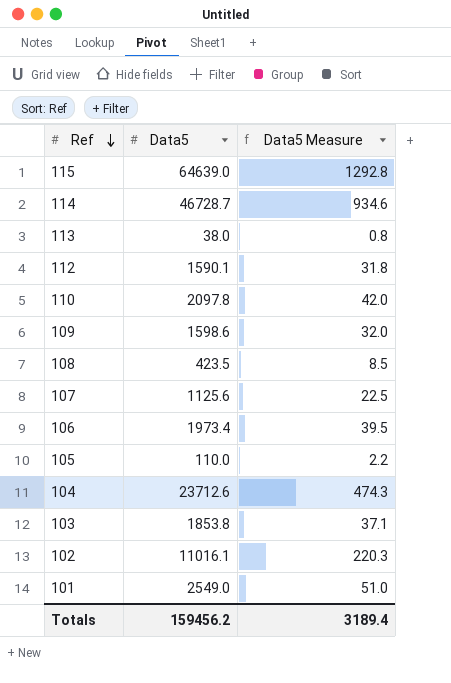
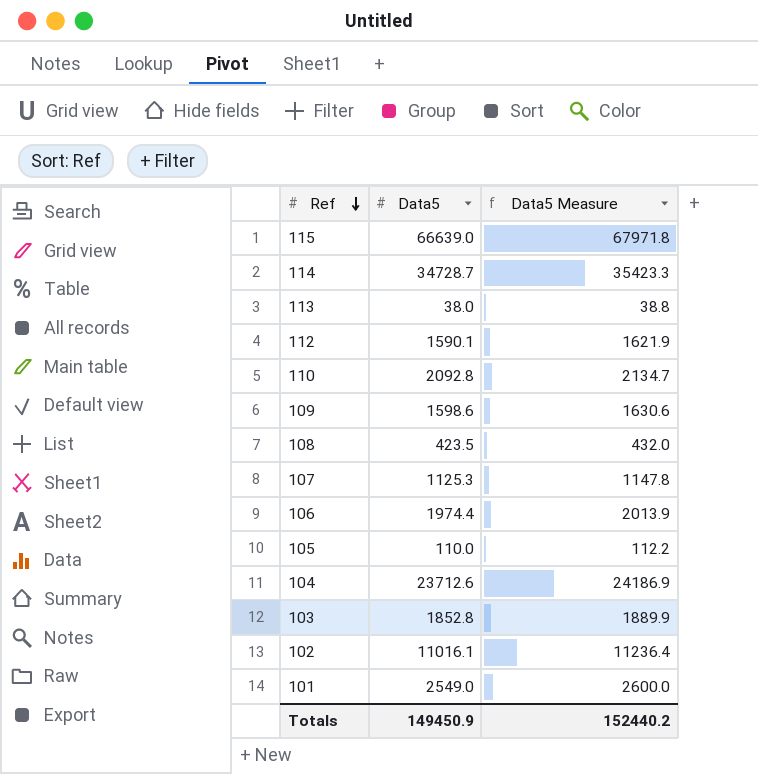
column Data5 Measure | formula: [Data5] * 0.02 -> [Data5] * 1.02
115 | Data5: 64639.0 -> 66639.0
114 | Data5: 46728.7 -> 34728.7
110 | Data5: 2097.8 -> 2092.8
107 | Data5: 1125.6 -> 1125.3
106 | Data5: 1973.4 -> 1974.4
103 | Data5: 1853.8 -> 1852.8
Totals | Data5: 159456.2 -> 149450.9
Totals | Data5 Measure: 3189.4 -> 152440.2

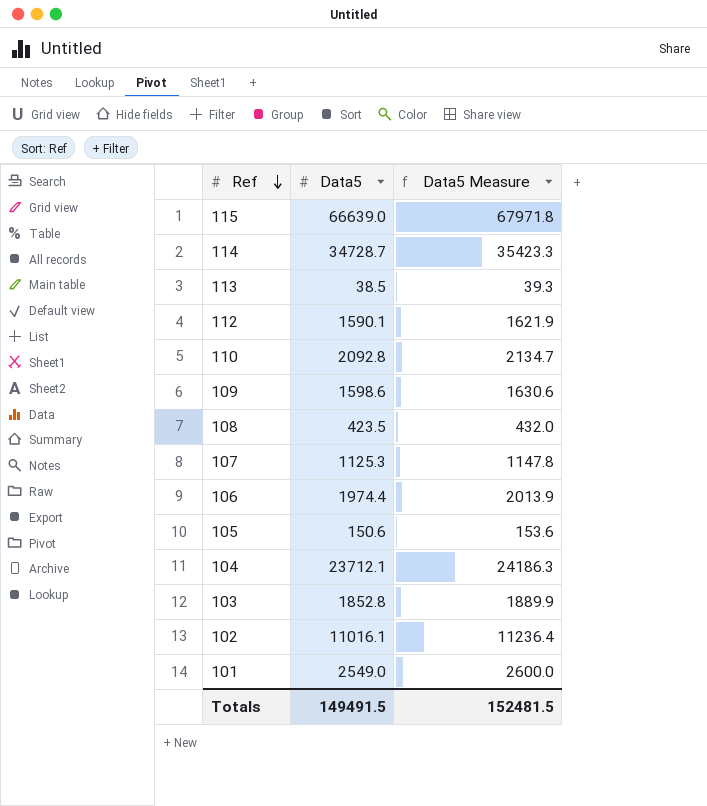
113 | Data5: 38.0 -> 38.5
113 | Data5 Measure: 38.8 -> 39.3
105 | Data5: 110.0 -> 150.6
105 | Data5 Measure: 112.2 -> 153.6
104 | Data5: 23712.6 -> 23712.1
104 | Data5 Measure: 24186.9 -> 24186.3
Totals | Data5: 149450.9 -> 149491.5
Totals | Data5 Measure: 152440.2 -> 152481.5

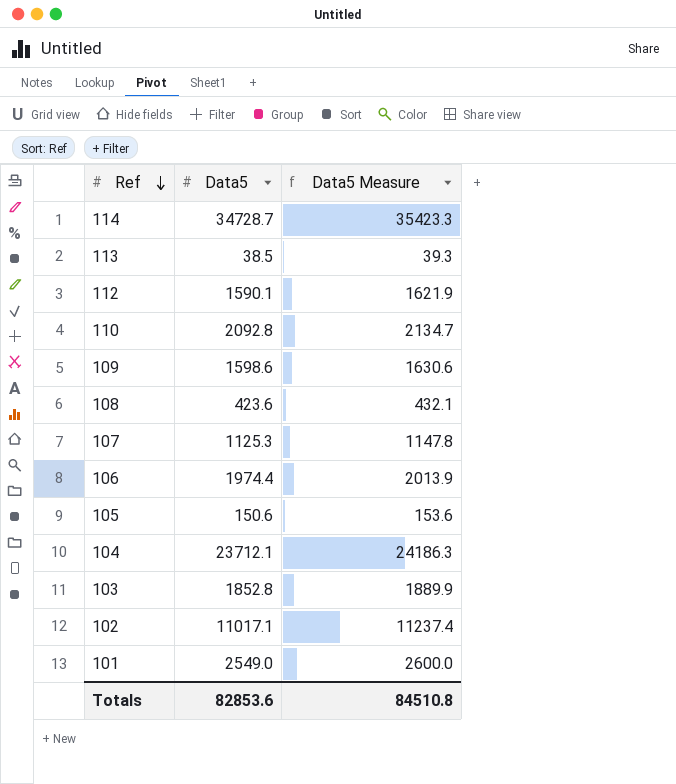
row 115: 66639.0 | 67971.8 -> none
108 | Data5: 423.5 -> 423.6
108 | Data5 Measure: 432.0 -> 432.1
102 | Data5: 11016.1 -> 11017.1
102 | Data5 Measure: 11236.4 -> 11237.4
Totals | Data5: 149491.5 -> 82853.6
Totals | Data5 Measure: 152481.5 -> 84510.8

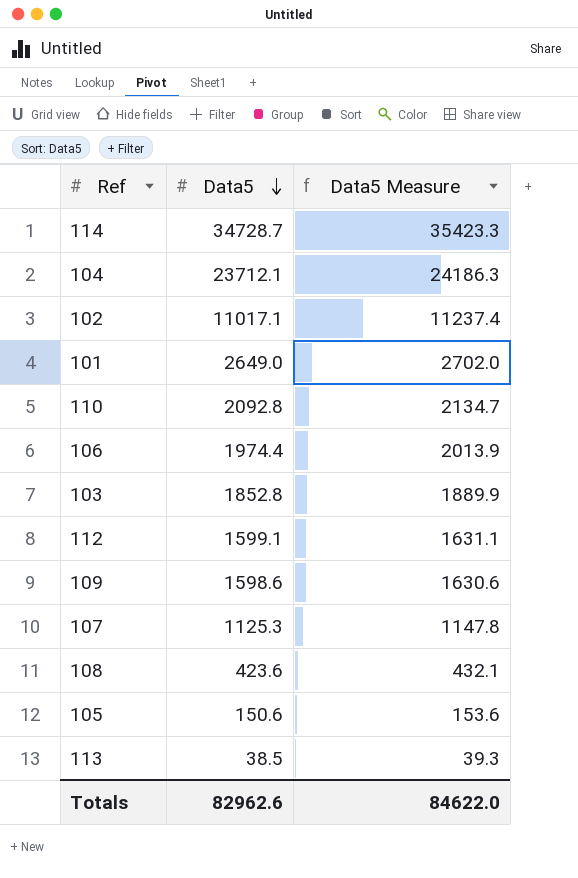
row order: Ref descending -> Data5 descending
101 | Data5: 2549.0 -> 2649.0
101 | Data5 Measure: 2600.0 -> 2702.0
112 | Data5: 1590.1 -> 1599.1
112 | Data5 Measure: 1621.9 -> 1631.1
Totals | Data5: 82853.6 -> 82962.6
Totals | Data5 Measure: 84510.8 -> 84622.0

